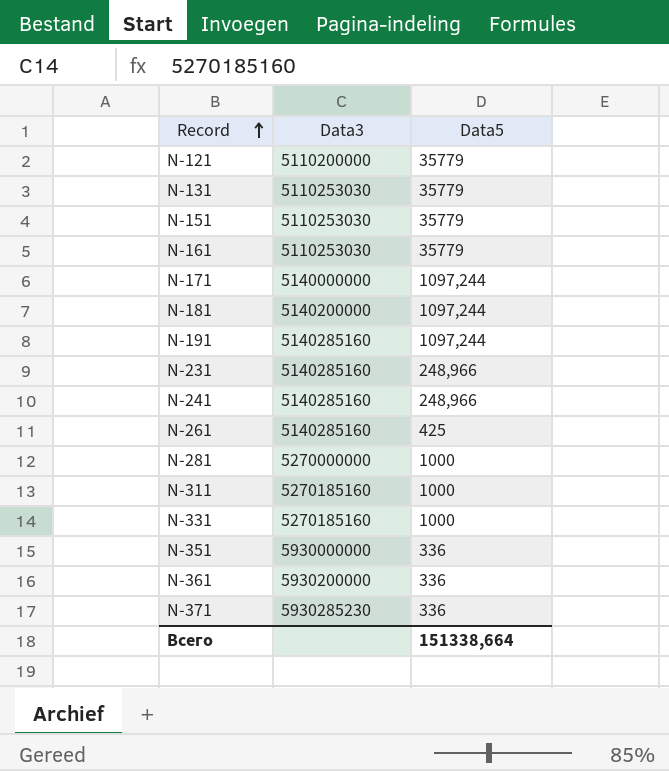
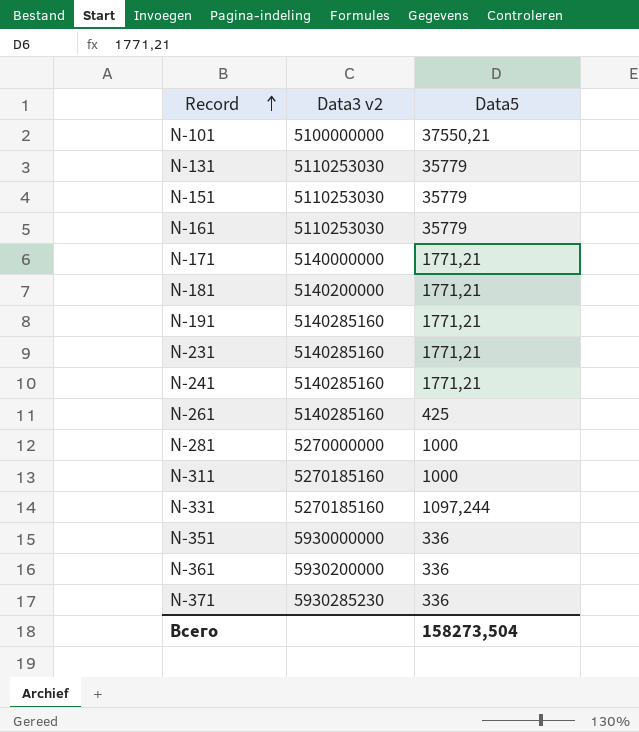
column name: Data3 -> Data3 v2
row N-121: 5110200000 | 35779 -> none
row N-101: none -> 5100000000 | 37550,21
N-171 | Data5: 1097,244 -> 1771,21
N-181 | Data5: 1097,244 -> 1771,21
N-191 | Data5: 1097,244 -> 1771,21
N-231 | Data5: 248,966 -> 1771,21
N-241 | Data5: 248,966 -> 1771,21
N-331 | Data5: 1000 -> 1097,244
Всего | Data5: 151338,664 -> 158273,504

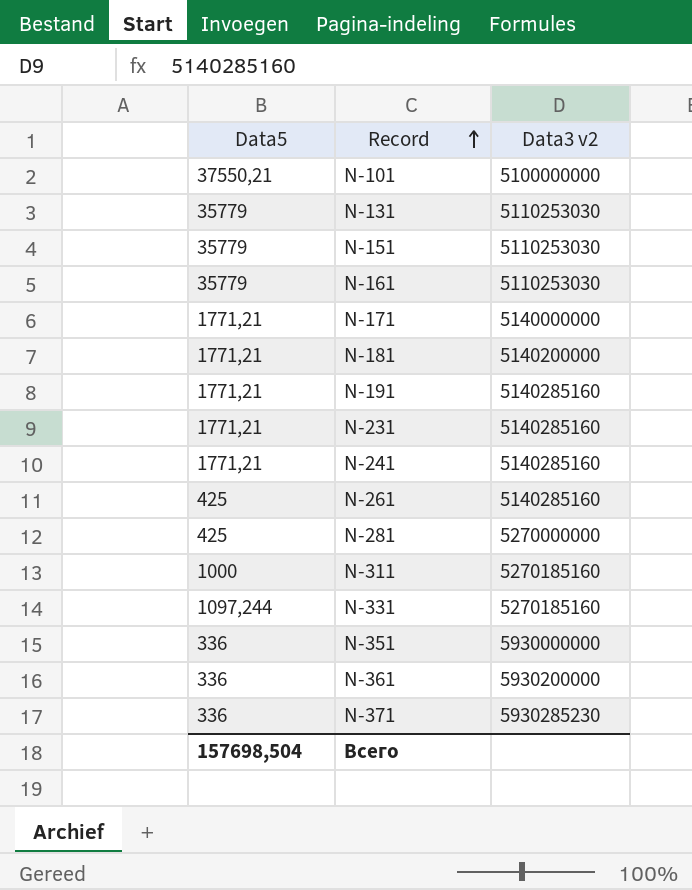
column Data5 | position: 3 -> 1
N-281 | Data5: 1000 -> 425
Всего | Data5: 158273,504 -> 157698,504

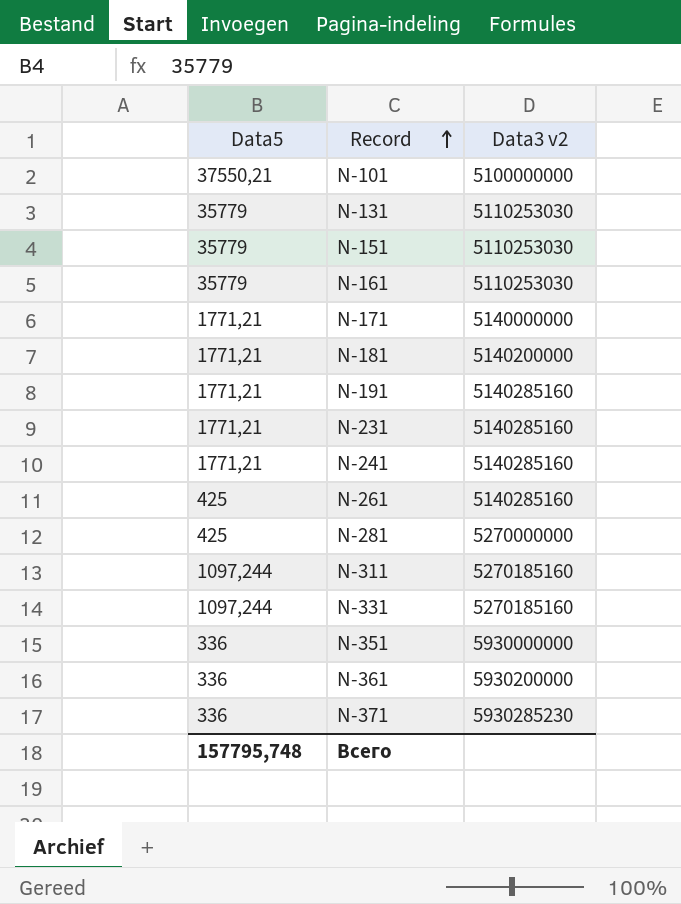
N-311 | Data5: 1000 -> 1097,244
Всего | Data5: 157698,504 -> 157795,748

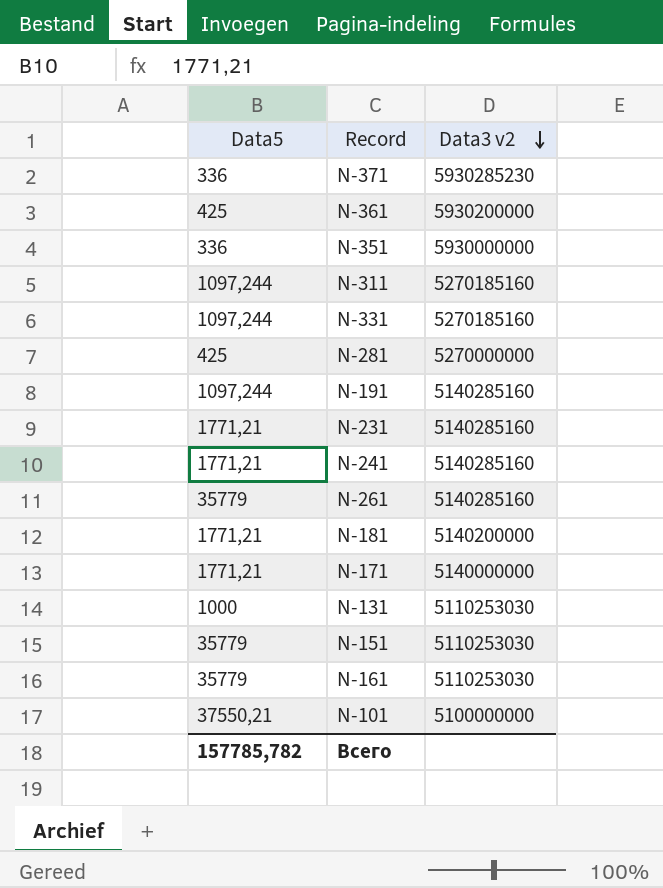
row order: Record ascending -> Data3 v2 descending
N-361 | Data5: 336 -> 425
N-191 | Data5: 1771,21 -> 1097,244
N-261 | Data5: 425 -> 35779
N-131 | Data5: 35779 -> 1000
Всего | Data5: 157795,748 -> 157785,782

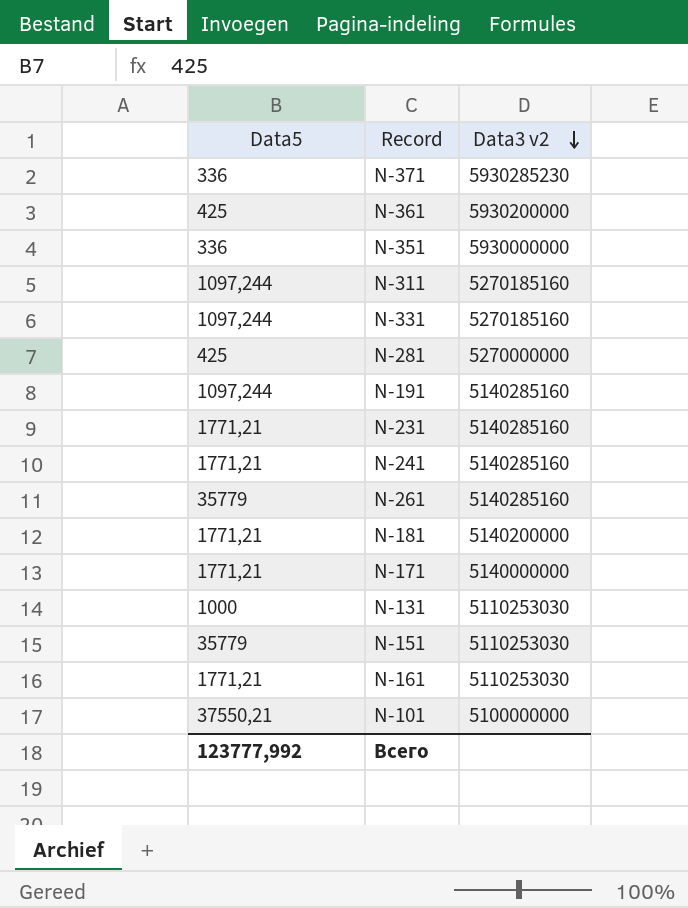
N-161 | Data5: 35779 -> 1771,21
Всего | Data5: 157785,782 -> 123777,992

